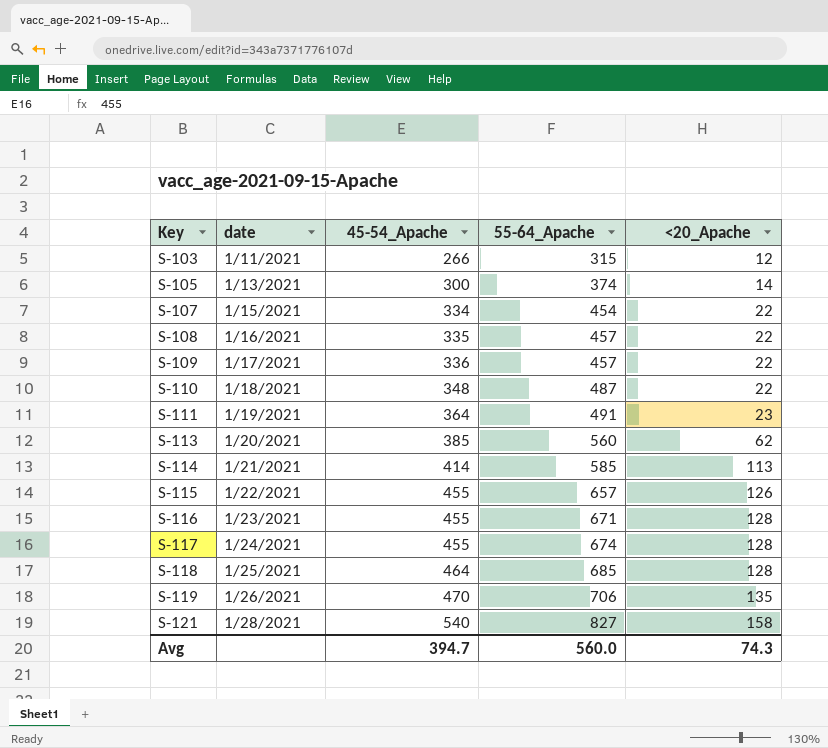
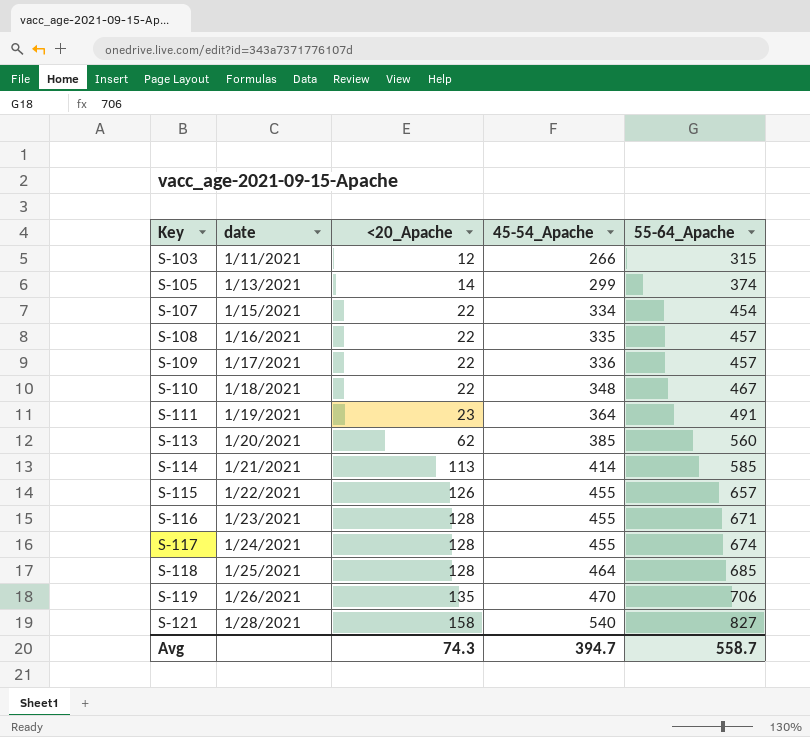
column <20_Apache | position: 5 -> 3
S-105 | 45-54_Apache: 300 -> 299
S-110 | 55-64_Apache: 487 -> 467
Avg | 55-64_Apache: 560.0 -> 558.7

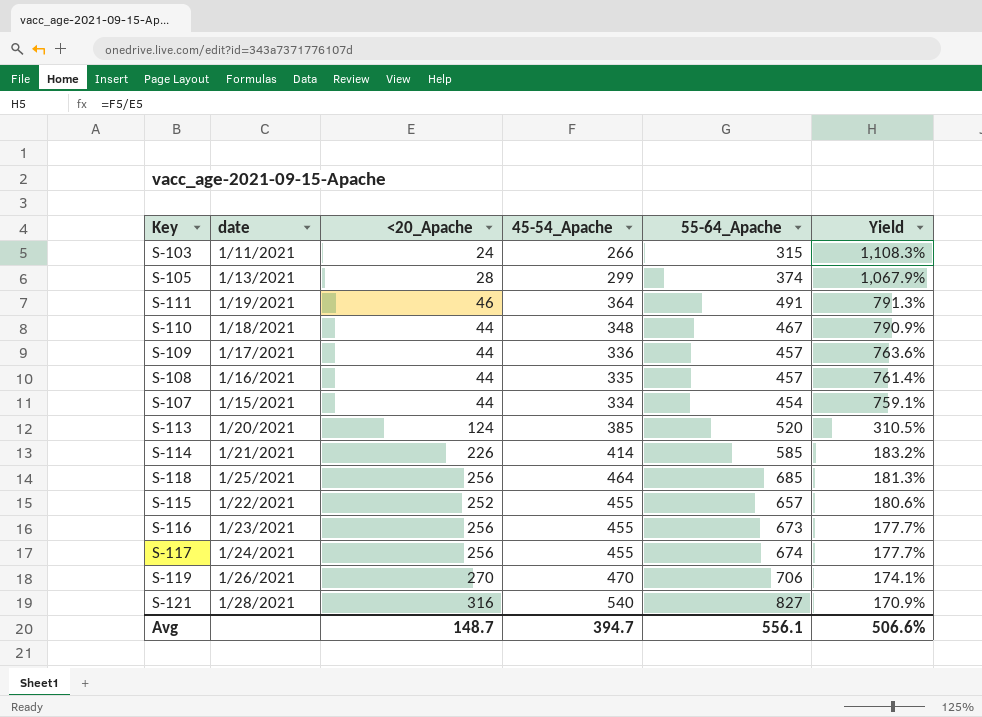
row order: Key ascending -> Yield descending
column Yield | formula: none -> [45-54_Apache] / [<20_Apache]
S-103 | <20_Apache: 12 -> 24
S-105 | <20_Apache: 14 -> 28
S-111 | <20_Apache: 23 -> 46
S-110 | <20_Apache: 22 -> 44
S-109 | <20_Apache: 22 -> 44
S-108 | <20_Apache: 22 -> 44
S-107 | <20_Apache: 22 -> 44
S-113 | <20_Apache: 62 -> 124
S-113 | 55-64_Apache: 560 -> 520
S-114 | <20_Apache: 113 -> 226
S-118 | <20_Apache: 128 -> 256
S-115 | <20_Apache: 126 -> 252
S-116 | <20_Apache: 128 -> 256
S-116 | 55-64_Apache: 671 -> 673
S-117 | <20_Apache: 128 -> 256
S-119 | <20_Apache: 135 -> 270
S-121 | <20_Apache: 158 -> 316
Avg | <20_Apache: 74.3 -> 148.7
Avg | 55-64_Apache: 558.7 -> 556.1

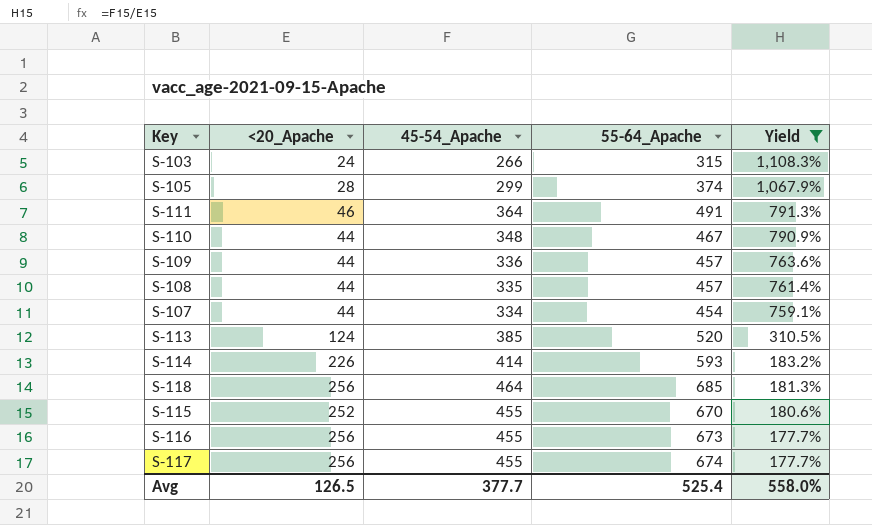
filter: none -> Yield >= 177.7%
column date | position: 2 -> none
S-114 | 55-64_Apache: 585 -> 593
S-115 | 55-64_Apache: 657 -> 670
Avg | <20_Apache: 148.7 -> 126.5
Avg | 45-54_Apache: 394.7 -> 377.7
Avg | 55-64_Apache: 556.1 -> 525.4
Avg | Yield: 506.6% -> 558.0%

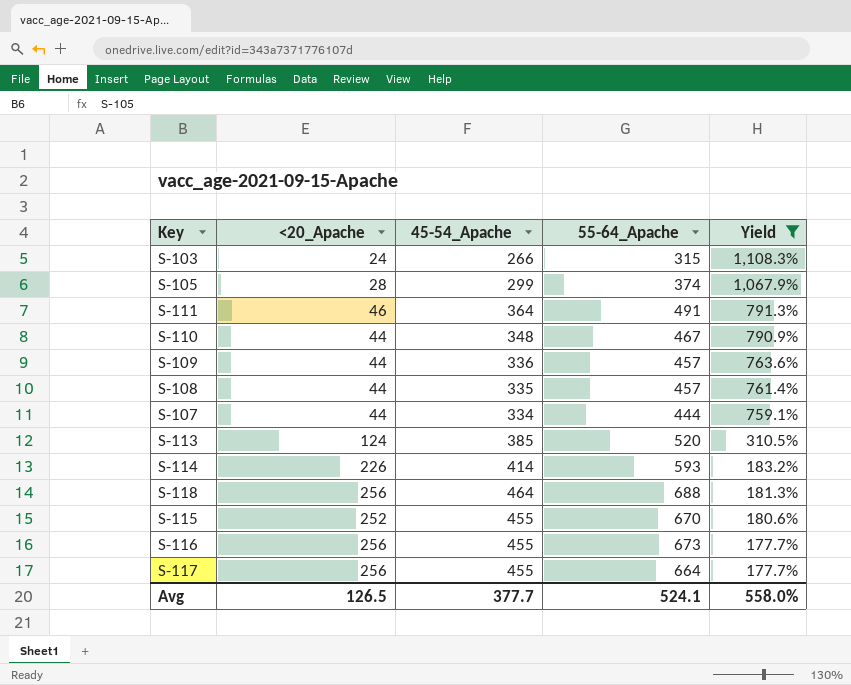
S-107 | 55-64_Apache: 454 -> 444
S-118 | 55-64_Apache: 685 -> 688
S-117 | 55-64_Apache: 674 -> 664
Avg | 55-64_Apache: 525.4 -> 524.1

